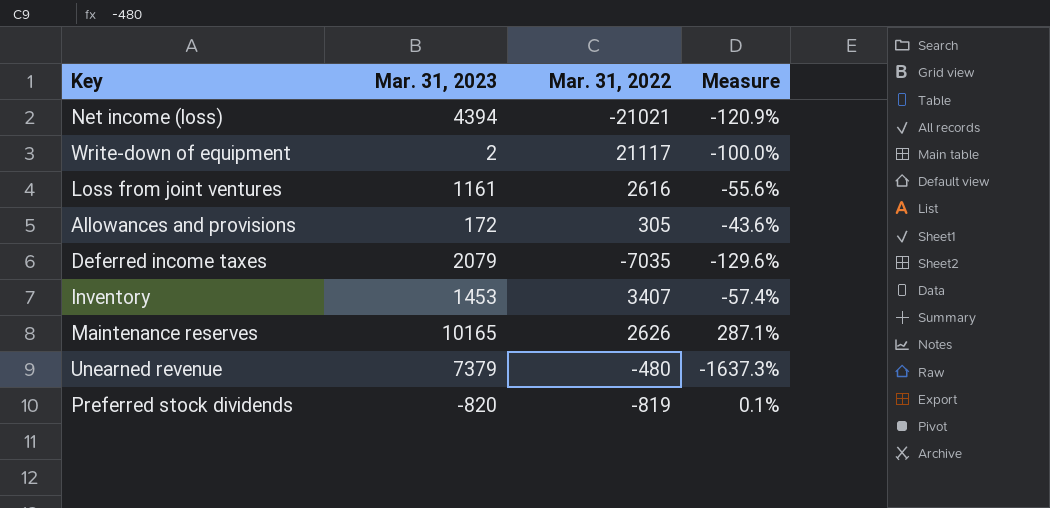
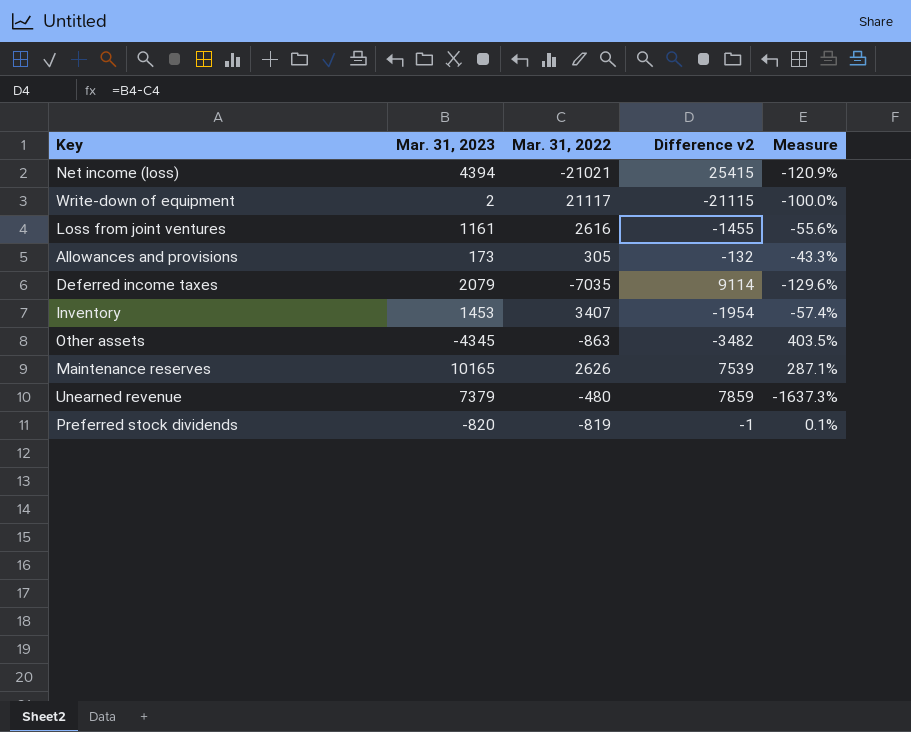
column Difference v2 | formula: none -> [Mar. 31, 2023] - [Mar. 31, 2022]
Allowances and provisions | Mar. 31, 2023: 172 -> 173
Allowances and provisions | Measure: -43.6% -> -43.3%
row Other assets: none -> -4345 | -863 | -3482 | 403.5%

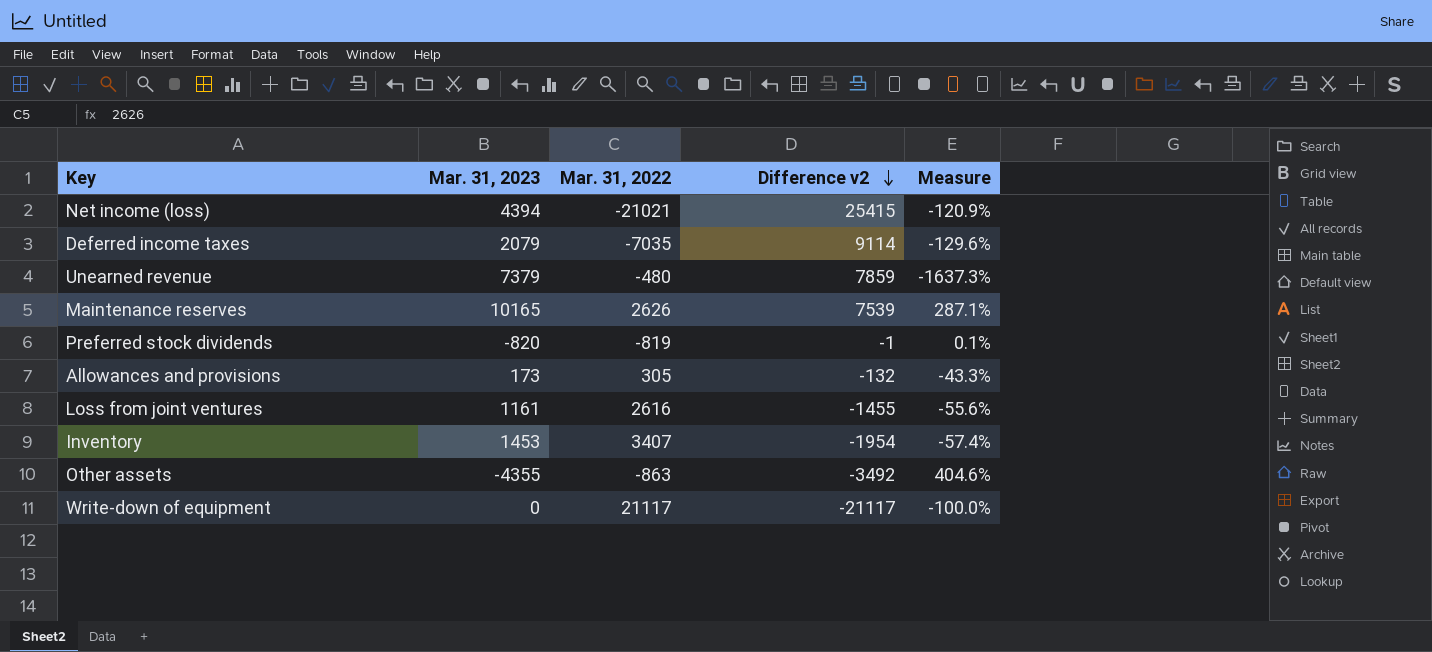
row order: none -> Difference v2 descending
Other assets | Mar. 31, 2023: -4345 -> -4355
Other assets | Difference v2: -3482 -> -3492
Other assets | Measure: 403.5% -> 404.6%
Write-down of equipment | Mar. 31, 2023: 2 -> 0
Write-down of equipment | Difference v2: -21115 -> -21117

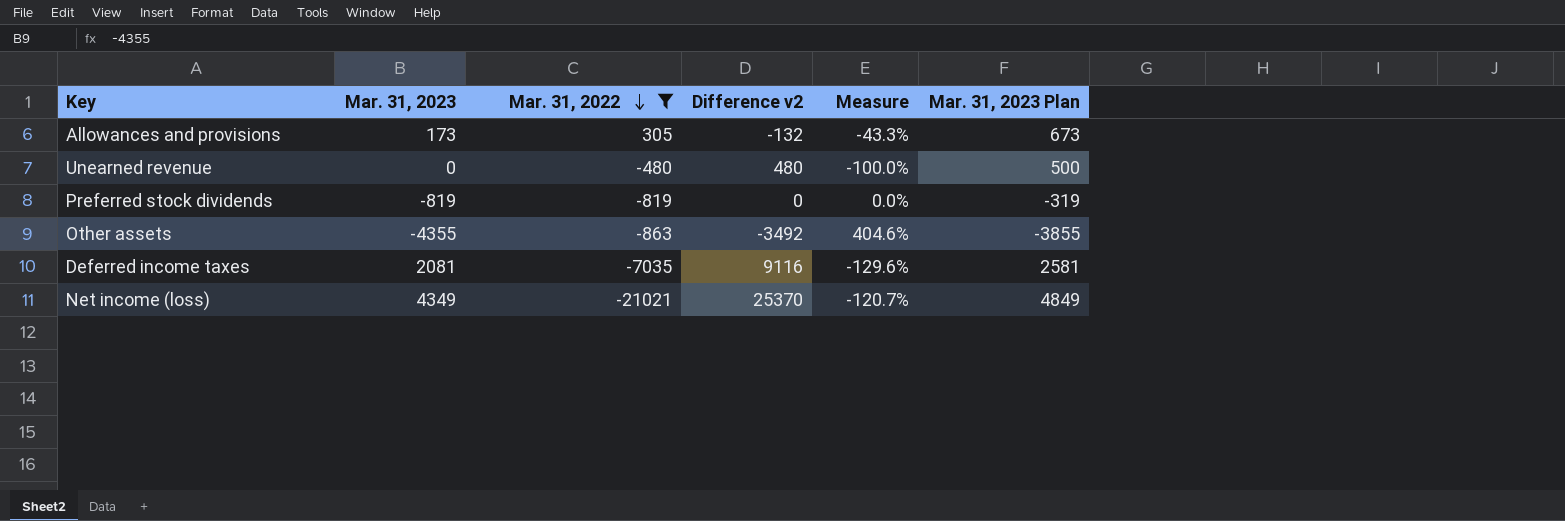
filter: none -> Mar. 31, 2022 <= 305
row order: Difference v2 descending -> Mar. 31, 2022 descending
column Mar. 31, 2023 Plan | formula: none -> [Mar. 31, 2023] + 500
Unearned revenue | Mar. 31, 2023: 7379 -> 0
Unearned revenue | Difference v2: 7859 -> 480
Unearned revenue | Measure: -1637.3% -> -100.0%
Preferred stock dividends | Mar. 31, 2023: -820 -> -819
Preferred stock dividends | Difference v2: -1 -> 0
Preferred stock dividends | Measure: 0.1% -> 0.0%
Deferred income taxes | Mar. 31, 2023: 2079 -> 2081
Deferred income taxes | Difference v2: 9114 -> 9116
Net income (loss) | Mar. 31, 2023: 4394 -> 4349
Net income (loss) | Difference v2: 25415 -> 25370
Net income (loss) | Measure: -120.9% -> -120.7%

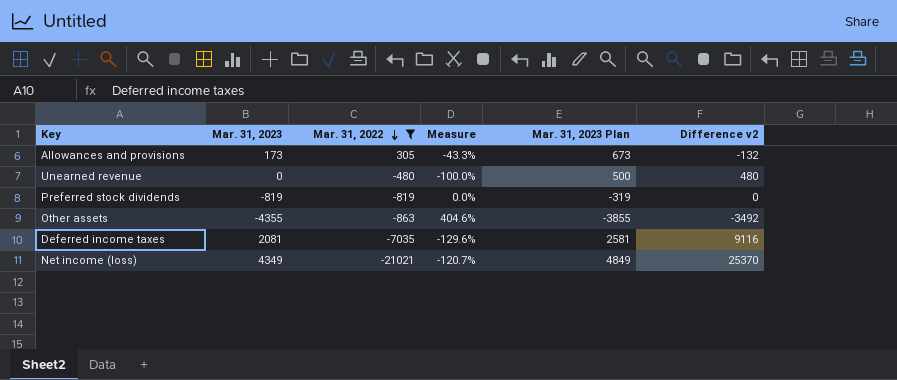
column Difference v2 | position: 4 -> 6

